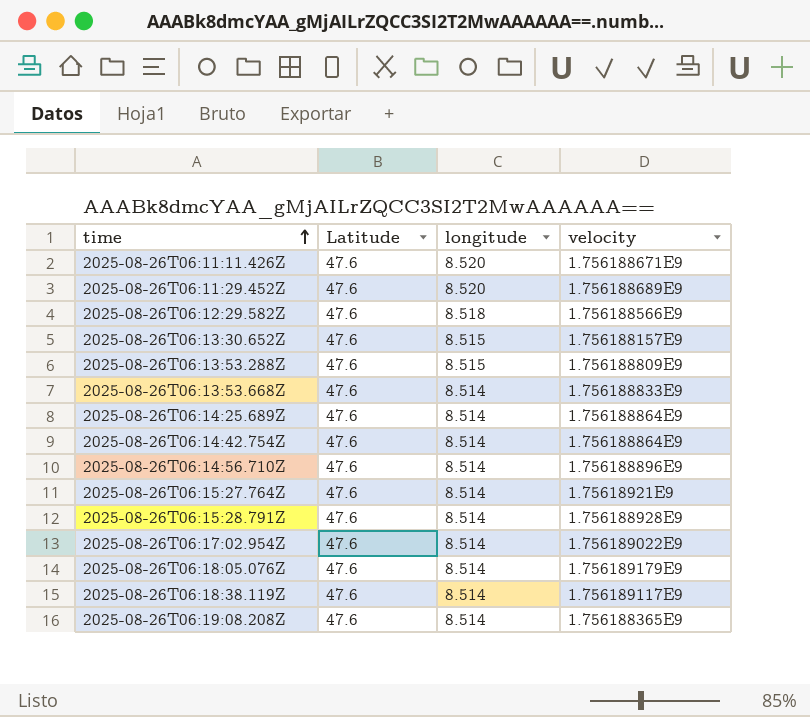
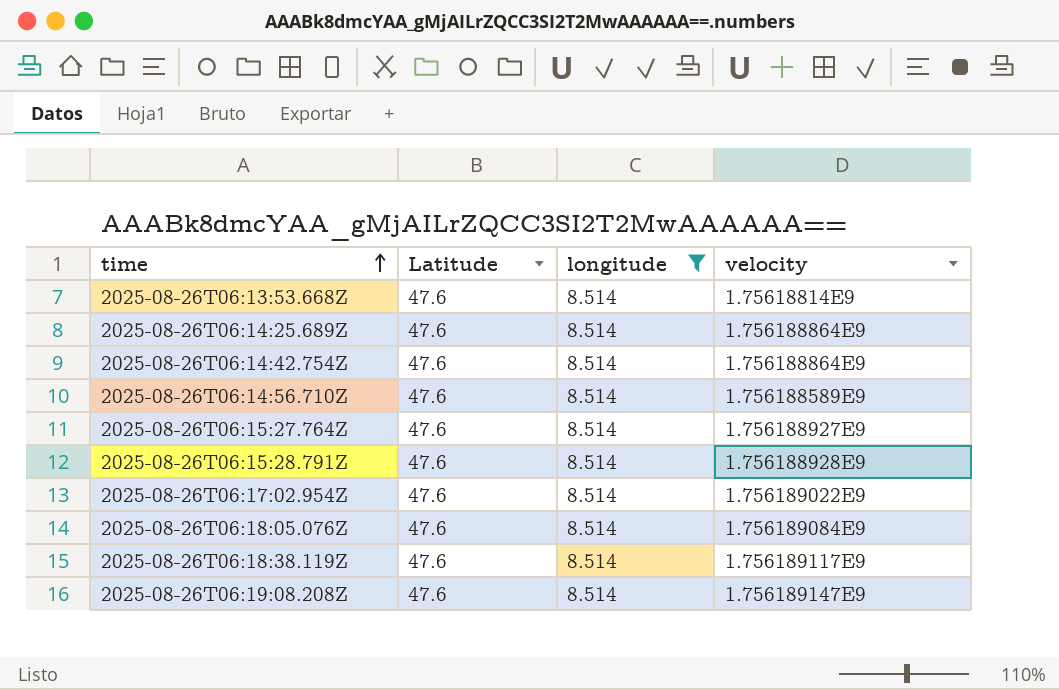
filter: none -> longitude = 8.514
2025-08-26T06:13:53.668Z | velocity: 1.756188833E9 -> 1.75618814E9
2025-08-26T06:14:56.710Z | velocity: 1.756188896E9 -> 1.756188589E9
2025-08-26T06:15:27.764Z | velocity: 1.75618921E9 -> 1.756188927E9
2025-08-26T06:18:05.076Z | velocity: 1.756189179E9 -> 1.756189084E9
2025-08-26T06:19:08.208Z | velocity: 1.756188365E9 -> 1.756189147E9

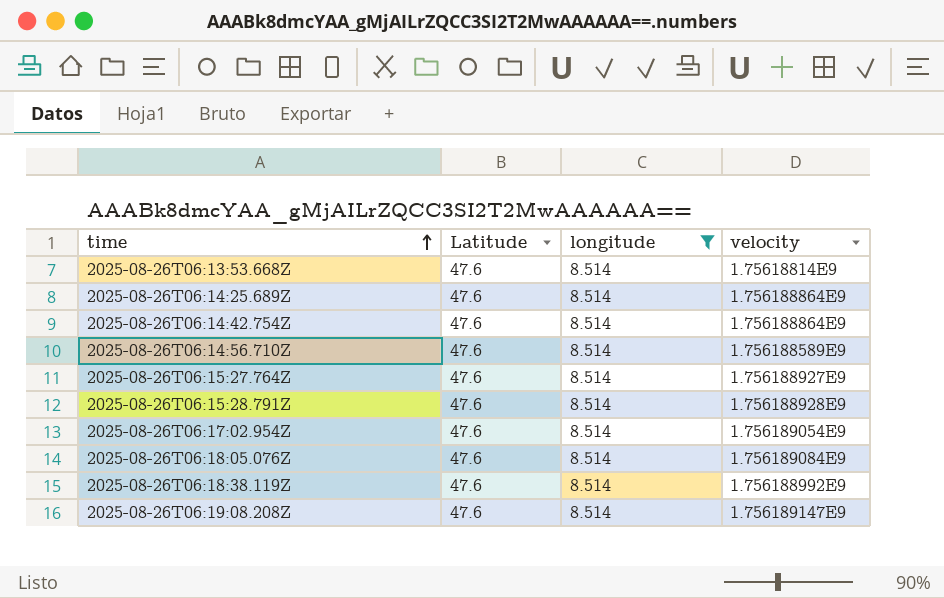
2025-08-26T06:17:02.954Z | velocity: 1.756189022E9 -> 1.756189054E9
2025-08-26T06:18:38.119Z | velocity: 1.756189117E9 -> 1.756188992E9

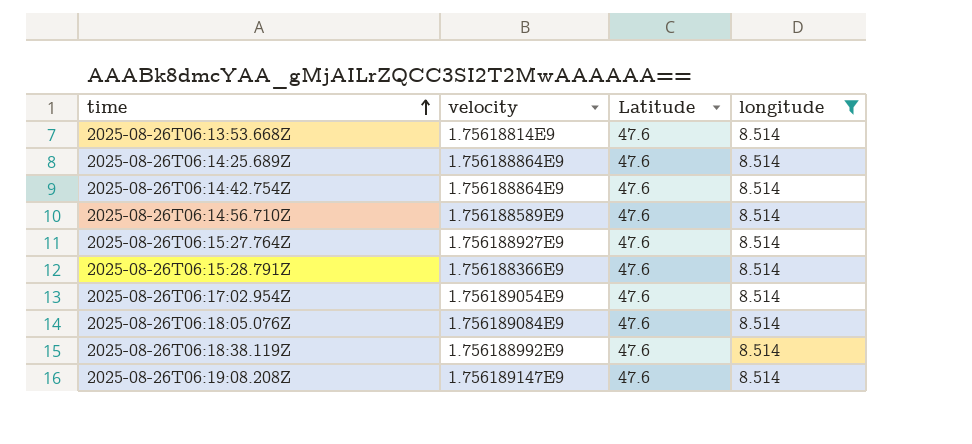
column velocity | position: 4 -> 2
2025-08-26T06:15:28.791Z | velocity: 1.756188928E9 -> 1.756188366E9

